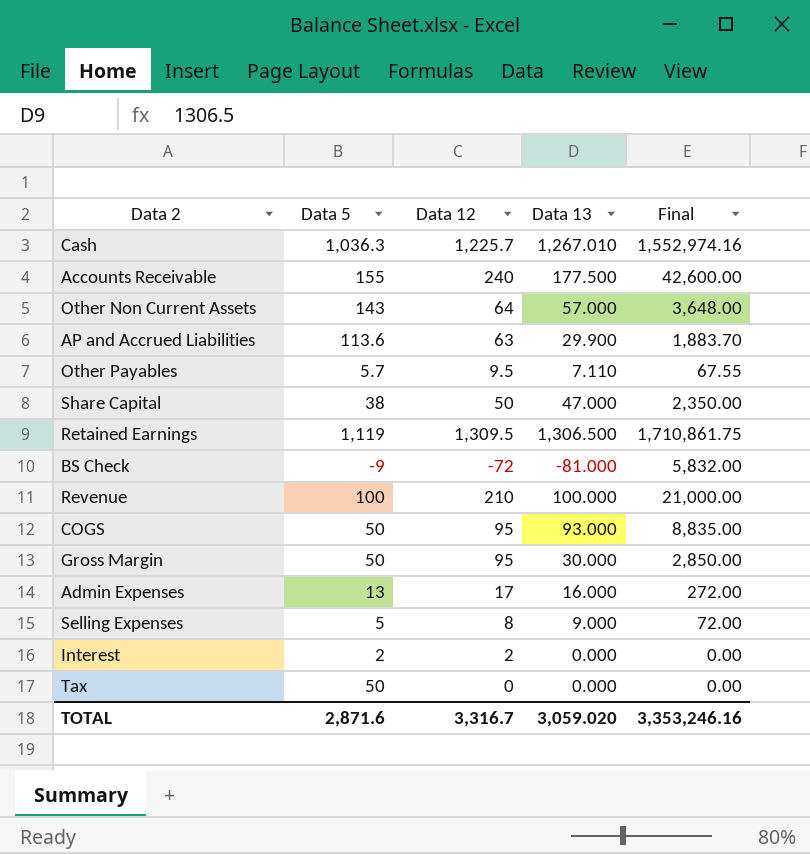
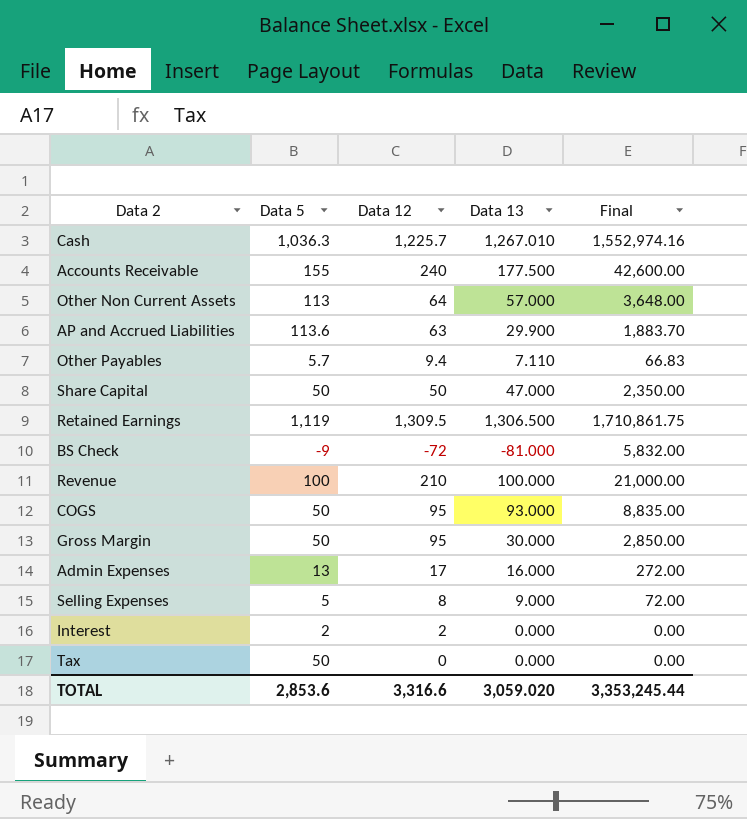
Other Non Current Assets | Data 5: 143 -> 113
Other Payables | Data 12: 9.5 -> 9.4
Other Payables | Final: 67.55 -> 66.83
Share Capital | Data 5: 38 -> 50
TOTAL | Data 5: 2,871.6 -> 2,853.6
TOTAL | Data 12: 3,316.7 -> 3,316.6
TOTAL | Final: 3,353,246.16 -> 3,353,245.44

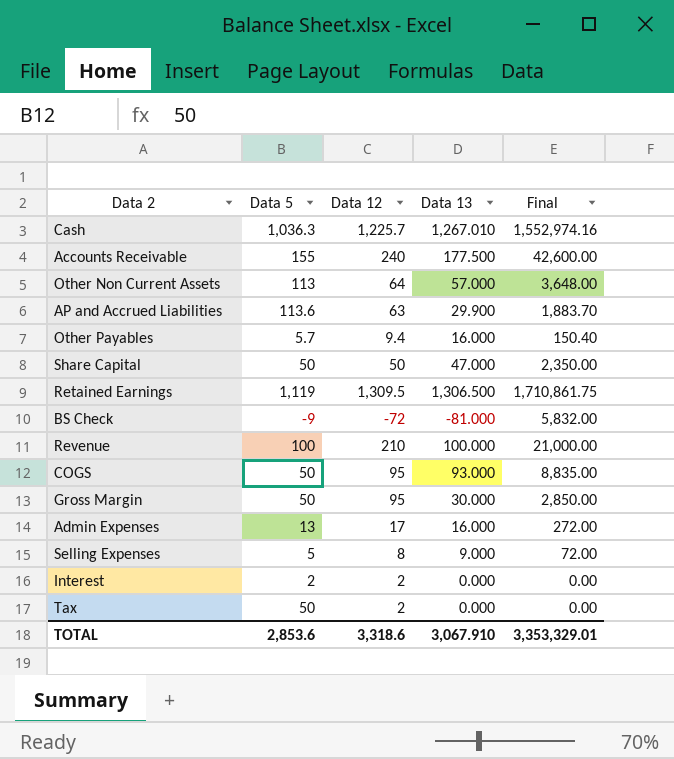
Other Payables | Data 13: 7.110 -> 16.000
Other Payables | Final: 66.83 -> 150.40
Tax | Data 12: 0 -> 2
TOTAL | Data 12: 3,316.6 -> 3,318.6
TOTAL | Data 13: 3,059.020 -> 3,067.910
TOTAL | Final: 3,353,245.44 -> 3,353,329.01

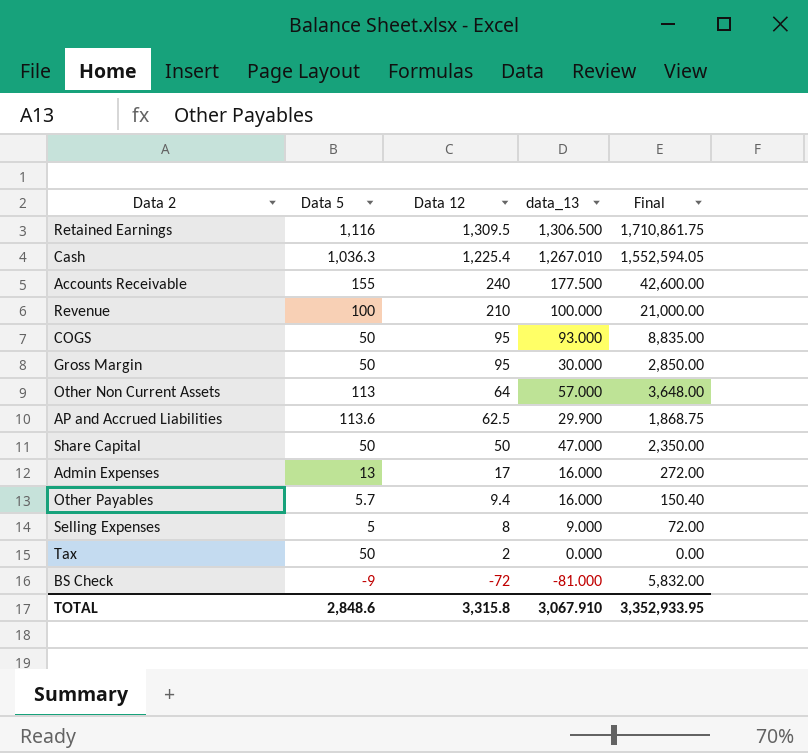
row order: none -> Data 12 descending
column name: Data 13 -> data_13
row Interest: 2 | 2 | 0.000 | 0.00 -> none
Retained Earnings | Data 5: 1,119 -> 1,116
Cash | Data 12: 1,225.7 -> 1,225.4
Cash | Final: 1,552,974.16 -> 1,552,594.05
AP and Accrued Liabilities | Data 12: 63 -> 62.5
AP and Accrued Liabilities | Final: 1,883.70 -> 1,868.75
TOTAL | Data 5: 2,853.6 -> 2,848.6
TOTAL | Data 12: 3,318.6 -> 3,315.8
TOTAL | Final: 3,353,329.01 -> 3,352,933.95

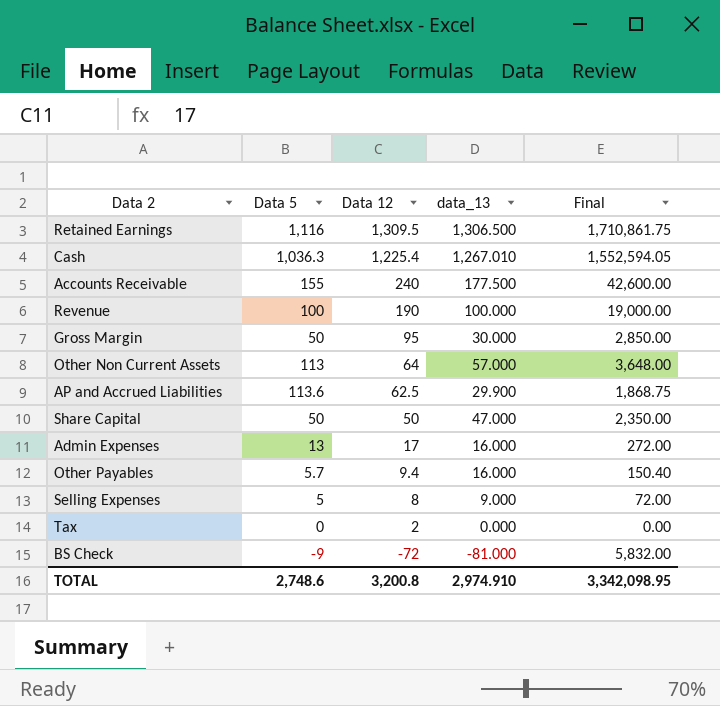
row COGS: 50 | 95 | 93.000 | 8,835.00 -> none
Revenue | Data 12: 210 -> 190
Revenue | Final: 21,000.00 -> 19,000.00
Tax | Data 5: 50 -> 0
TOTAL | Data 5: 2,848.6 -> 2,748.6
TOTAL | Data 12: 3,315.8 -> 3,200.8
TOTAL | data_13: 3,067.910 -> 2,974.910
TOTAL | Final: 3,352,933.95 -> 3,342,098.95

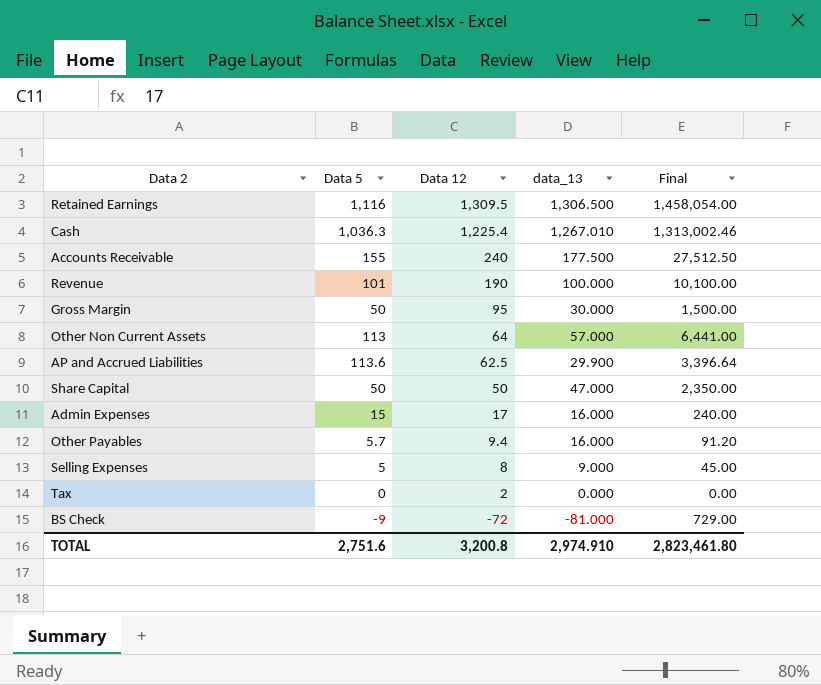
column Final | formula: [Data 12] * [data_13] -> [Data 5] * [data_13]
Revenue | Data 5: 100 -> 101
Admin Expenses | Data 5: 13 -> 15
TOTAL | Data 5: 2,748.6 -> 2,751.6
TOTAL | Final: 3,342,098.95 -> 2,823,461.80

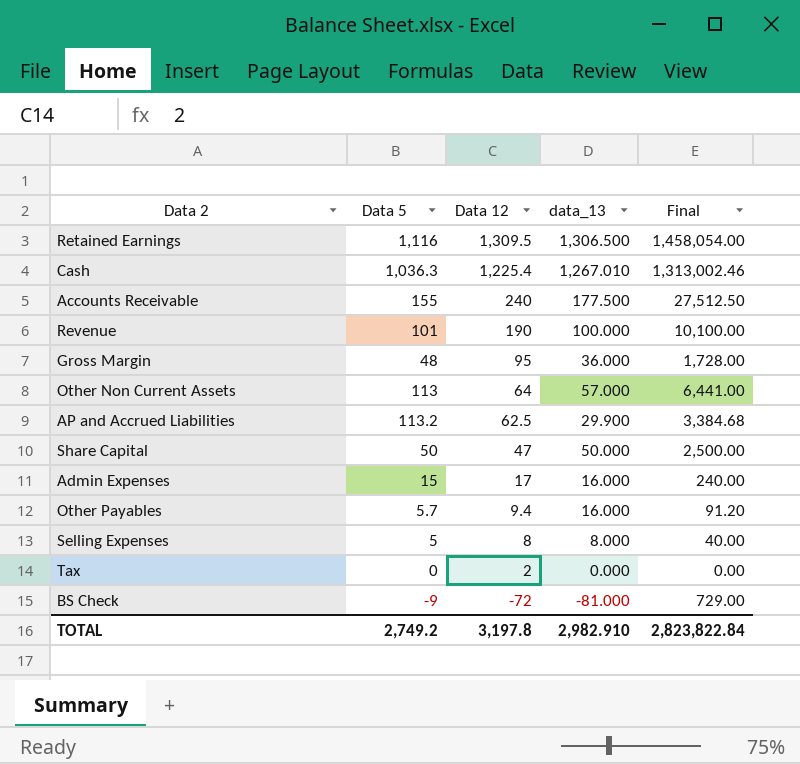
Gross Margin | Data 5: 50 -> 48
Gross Margin | data_13: 30.000 -> 36.000
Gross Margin | Final: 1,500.00 -> 1,728.00
AP and Accrued Liabilities | Data 5: 113.6 -> 113.2
AP and Accrued Liabilities | Final: 3,396.64 -> 3,384.68
Share Capital | Data 12: 50 -> 47
Share Capital | data_13: 47.000 -> 50.000
Share Capital | Final: 2,350.00 -> 2,500.00
Selling Expenses | data_13: 9.000 -> 8.000
Selling Expenses | Final: 45.00 -> 40.00
TOTAL | Data 5: 2,751.6 -> 2,749.2
TOTAL | Data 12: 3,200.8 -> 3,197.8
TOTAL | data_13: 2,974.910 -> 2,982.910
TOTAL | Final: 2,823,461.80 -> 2,823,822.84

